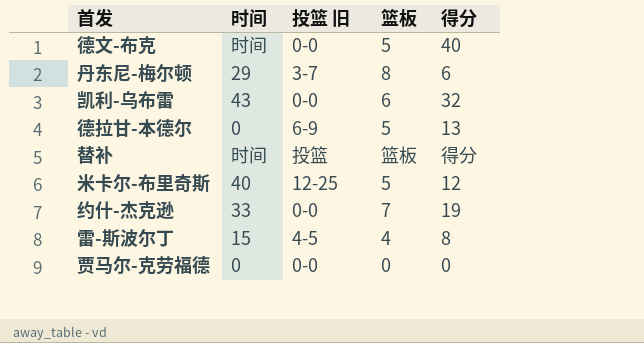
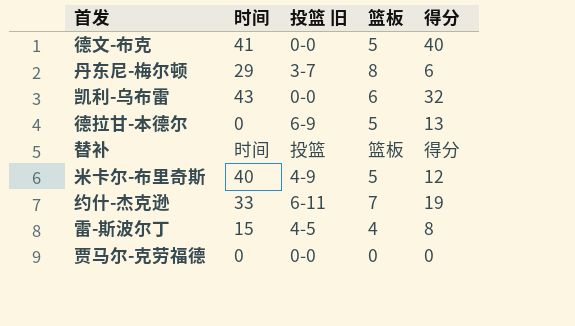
德文-布克 | 时间: 时间 -> 41
米卡尔-布里奇斯 | 投篮 旧: 12-25 -> 4-9
约什-杰克逊 | 投篮 旧: 0-0 -> 6-11

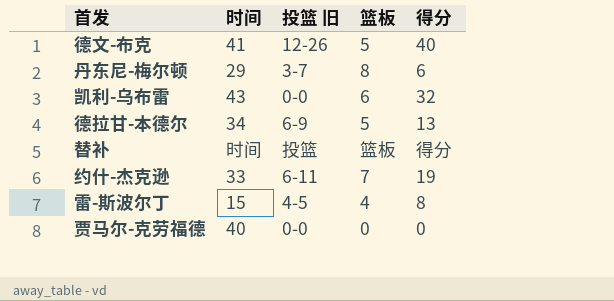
row 米卡尔-布里奇斯: 40 | 4-9 | 5 | 12 -> none
德文-布克 | 投篮 旧: 0-0 -> 12-26
德拉甘-本德尔 | 时间: 0 -> 34
贾马尔-克劳福德 | 时间: 0 -> 40

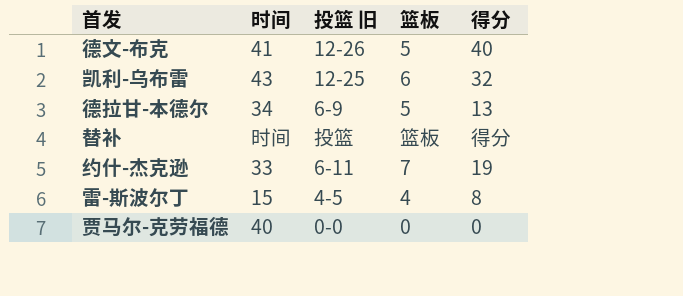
row 丹东尼-梅尔顿: 29 | 3-7 | 8 | 6 -> none
凯利-乌布雷 | 投篮 旧: 0-0 -> 12-25

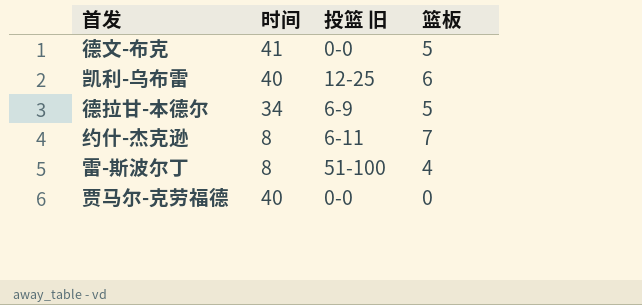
column 得分 | position: 5 -> none
row 替补: 时间 | 投篮 | 篮板 | 得分 -> none
德文-布克 | 投篮 旧: 12-26 -> 0-0
凯利-乌布雷 | 时间: 43 -> 40
约什-杰克逊 | 时间: 33 -> 8
雷-斯波尔丁 | 时间: 15 -> 8
雷-斯波尔丁 | 投篮 旧: 4-5 -> 51-100

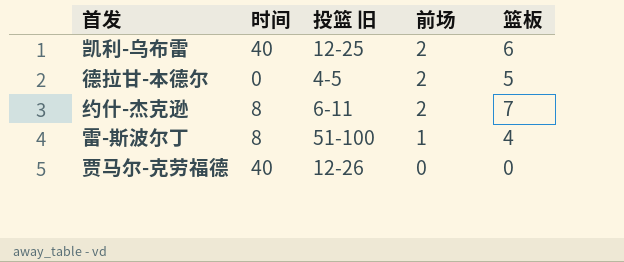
column 前场 | position: none -> 4
row 德文-布克: 41 | 0-0 | 5 -> none
德拉甘-本德尔 | 时间: 34 -> 0
德拉甘-本德尔 | 投篮 旧: 6-9 -> 4-5
贾马尔-克劳福德 | 投篮 旧: 0-0 -> 12-26

